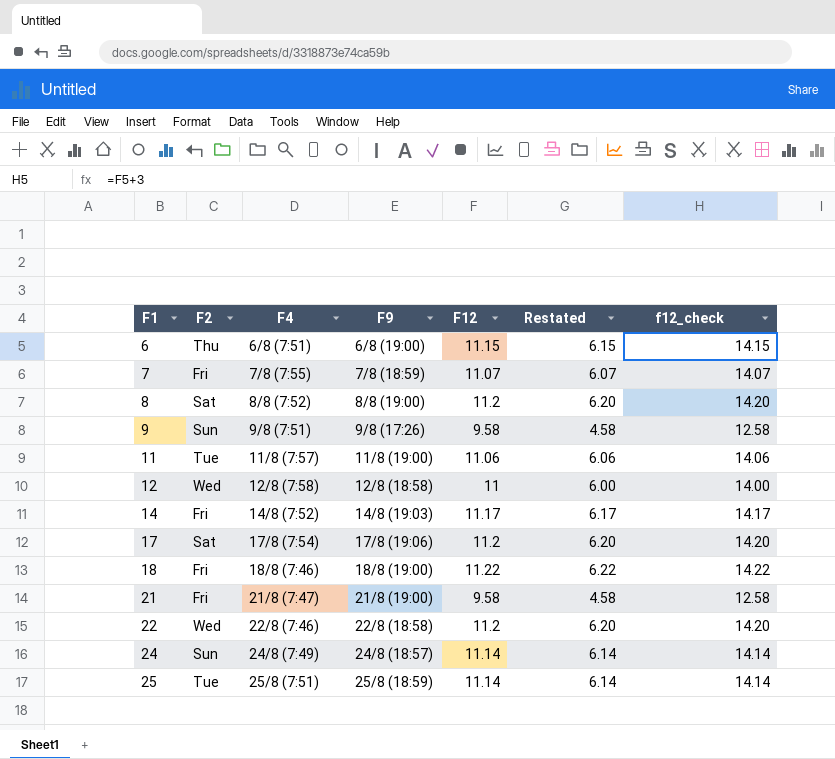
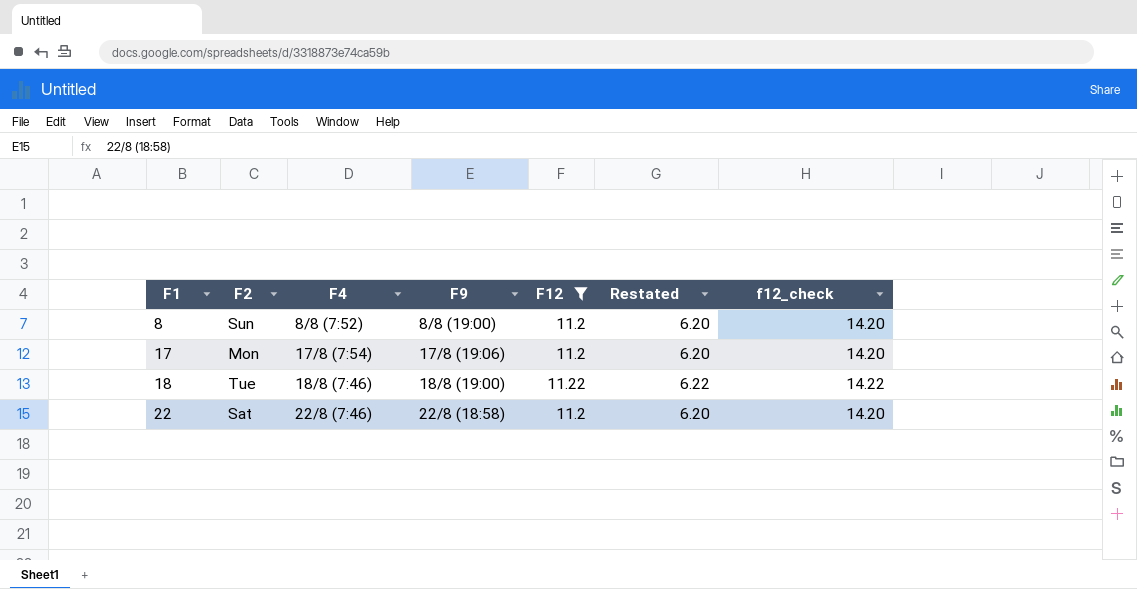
filter: none -> F12 >= 11.2
8 | F2: Sat -> Sun
17 | F2: Sat -> Mon
18 | F2: Fri -> Tue
22 | F2: Wed -> Sat

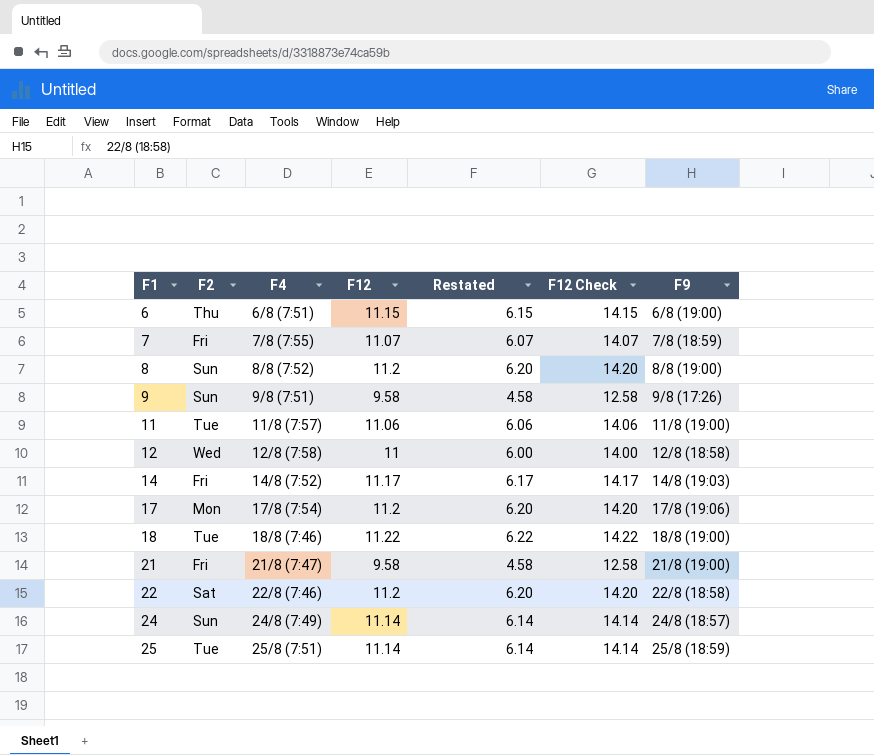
filter: F12 >= 11.2 -> none
column name: f12_check -> F12 Check
column F9 | position: 4 -> 7

